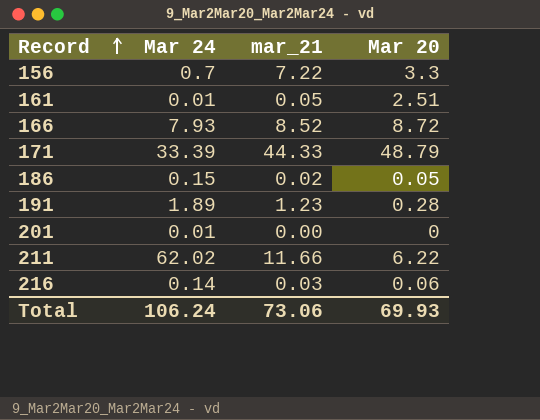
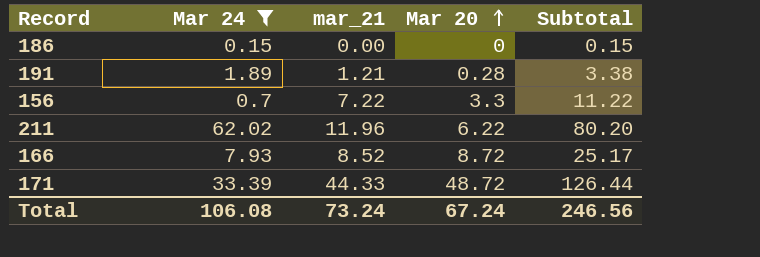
filter: none -> Mar 24 >= 0.15
row order: Record ascending -> Mar 20 ascending
column Subtotal | formula: none -> [Mar 24] + [mar_21] + [Mar 20]
186 | mar_21: 0.02 -> 0.00
186 | Mar 20: 0.05 -> 0
191 | mar_21: 1.23 -> 1.21
211 | mar_21: 11.66 -> 11.96
171 | Mar 20: 48.79 -> 48.72
Total | Mar 24: 106.24 -> 106.08
Total | mar_21: 73.06 -> 73.24
Total | Mar 20: 69.93 -> 67.24

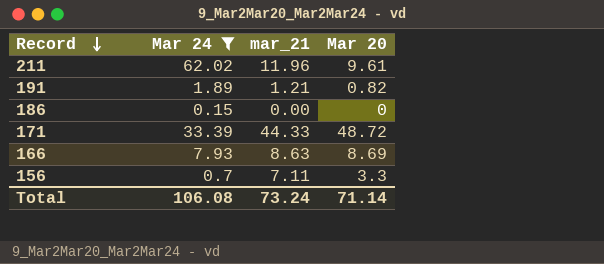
row order: Mar 20 ascending -> Record descending
column Subtotal | formula: [Mar 24] + [mar_21] + [Mar 20] -> none
211 | Mar 20: 6.22 -> 9.61
191 | Mar 20: 0.28 -> 0.82
166 | mar_21: 8.52 -> 8.63
166 | Mar 20: 8.72 -> 8.69
156 | mar_21: 7.22 -> 7.11
Total | Mar 20: 67.24 -> 71.14

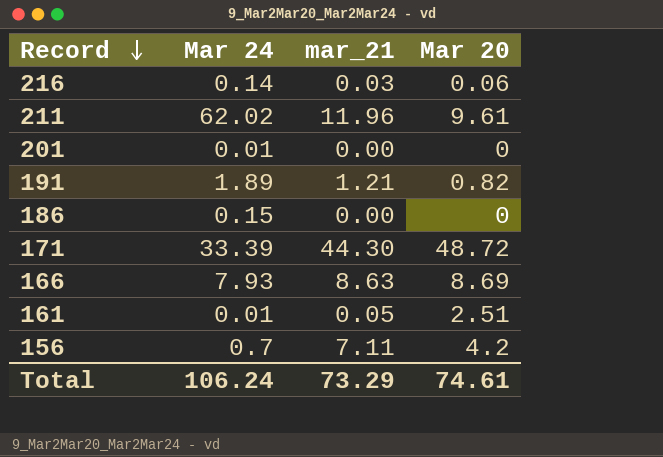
filter: Mar 24 >= 0.15 -> none
171 | mar_21: 44.33 -> 44.30
156 | Mar 20: 3.3 -> 4.2
Total | Mar 24: 106.08 -> 106.24
Total | mar_21: 73.24 -> 73.29
Total | Mar 20: 71.14 -> 74.61

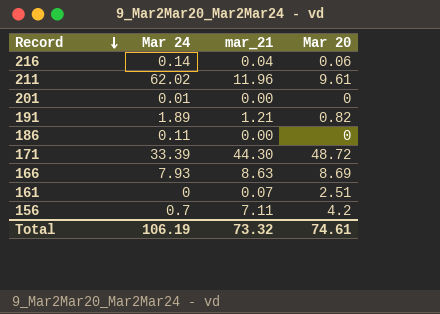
216 | mar_21: 0.03 -> 0.04
186 | Mar 24: 0.15 -> 0.11
161 | Mar 24: 0.01 -> 0
161 | mar_21: 0.05 -> 0.07
Total | Mar 24: 106.24 -> 106.19
Total | mar_21: 73.29 -> 73.32

